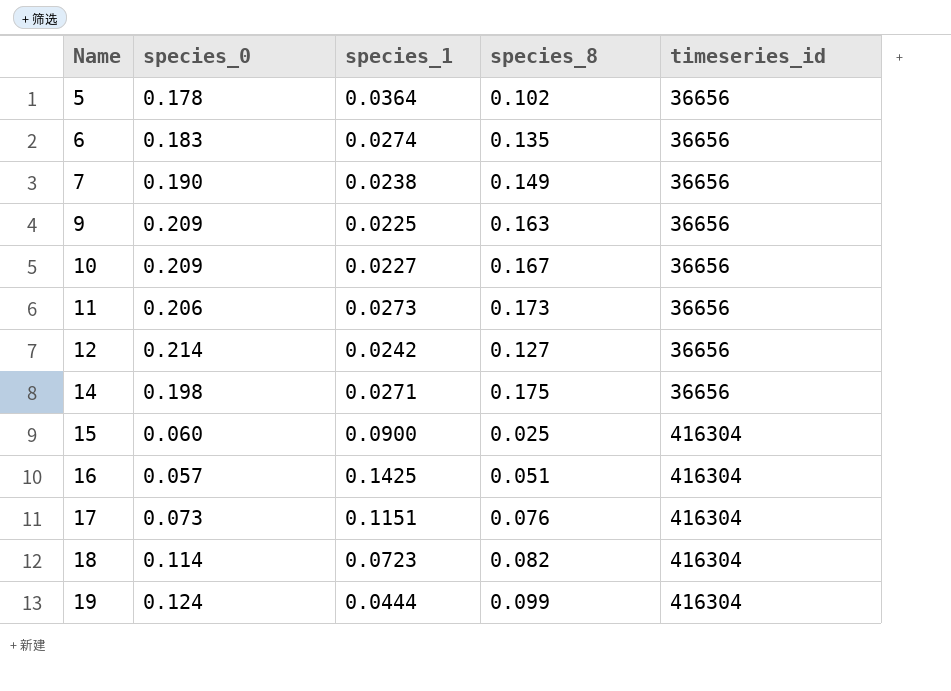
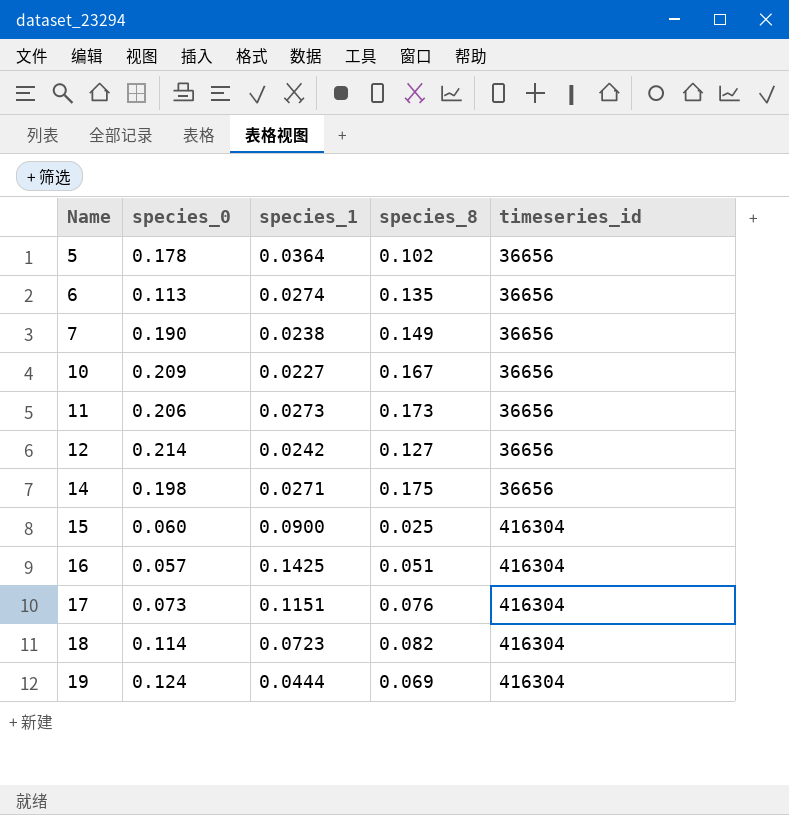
row 9: 0.209 | 0.0225 | 0.163 | 36656 -> none
6 | species_0: 0.183 -> 0.113
19 | species_8: 0.099 -> 0.069

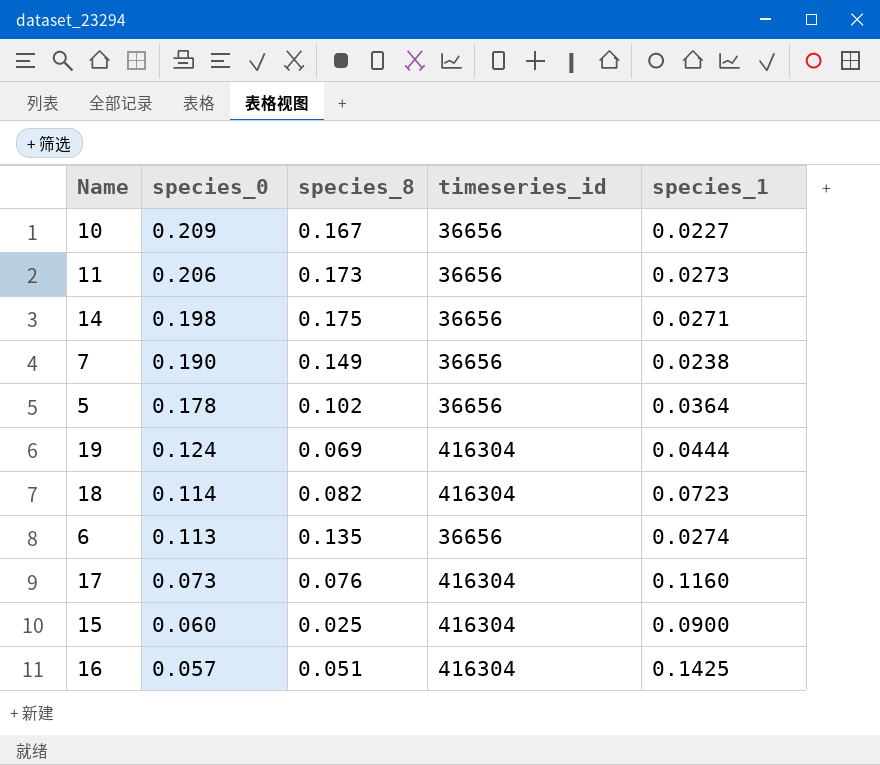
row order: Name ascending -> species_0 descending
column species_1 | position: 3 -> 5
row 12: 0.214 | 0.0242 | 0.127 | 36656 -> none
17 | species_1: 0.1151 -> 0.1160

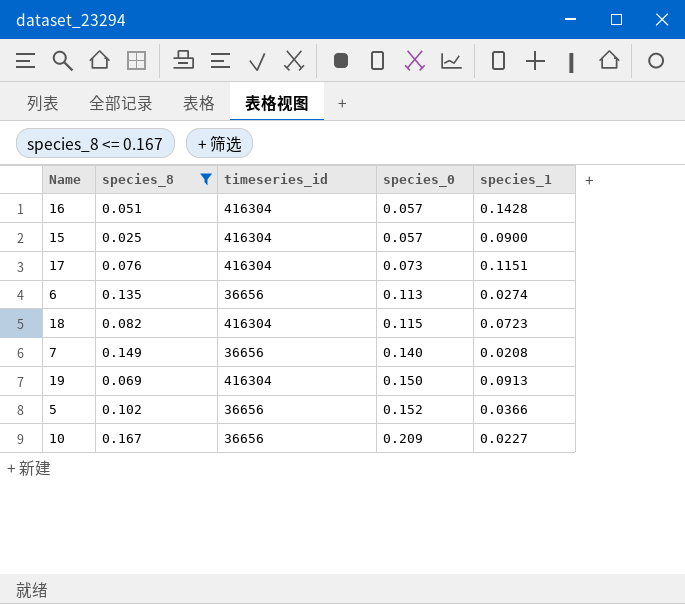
filter: none -> species_8 <= 0.167
row order: species_0 descending -> species_0 ascending
column species_0 | position: 2 -> 4
16 | species_1: 0.1425 -> 0.1428
15 | species_0: 0.060 -> 0.057
17 | species_1: 0.1160 -> 0.1151
18 | species_0: 0.114 -> 0.115
7 | species_0: 0.190 -> 0.140
7 | species_1: 0.0238 -> 0.0208
19 | species_0: 0.124 -> 0.150
19 | species_1: 0.0444 -> 0.0913
5 | species_0: 0.178 -> 0.152
5 | species_1: 0.0364 -> 0.0366

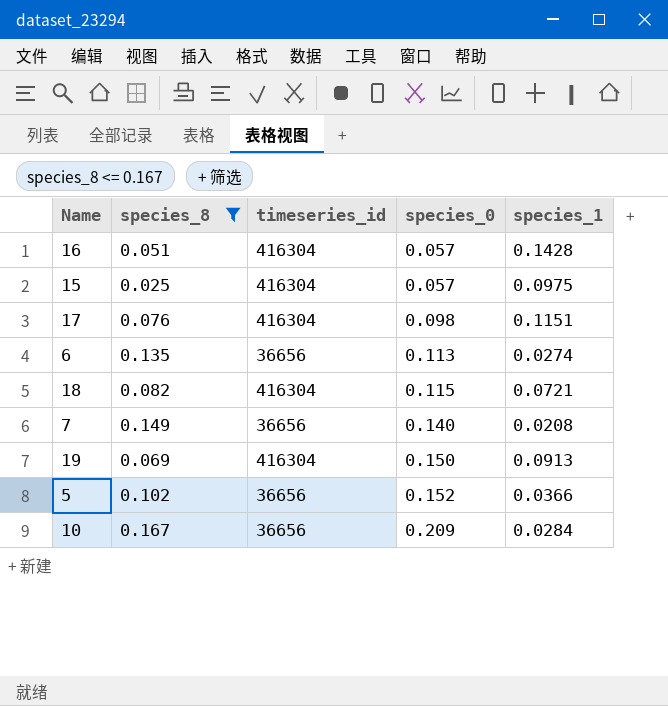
15 | species_1: 0.0900 -> 0.0975
17 | species_0: 0.073 -> 0.098
18 | species_1: 0.0723 -> 0.0721
10 | species_1: 0.0227 -> 0.0284

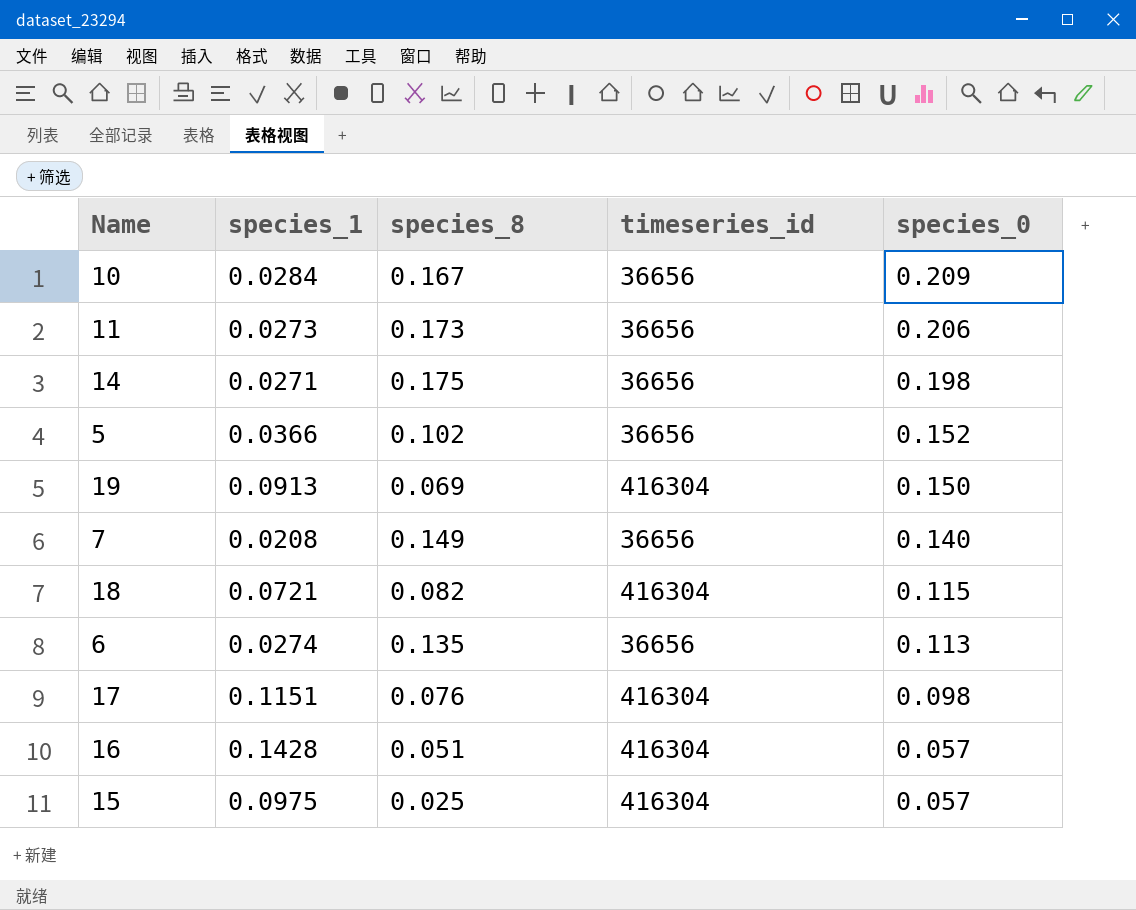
filter: species_8 <= 0.167 -> none
row order: species_0 ascending -> species_0 descending
column species_1 | position: 5 -> 2

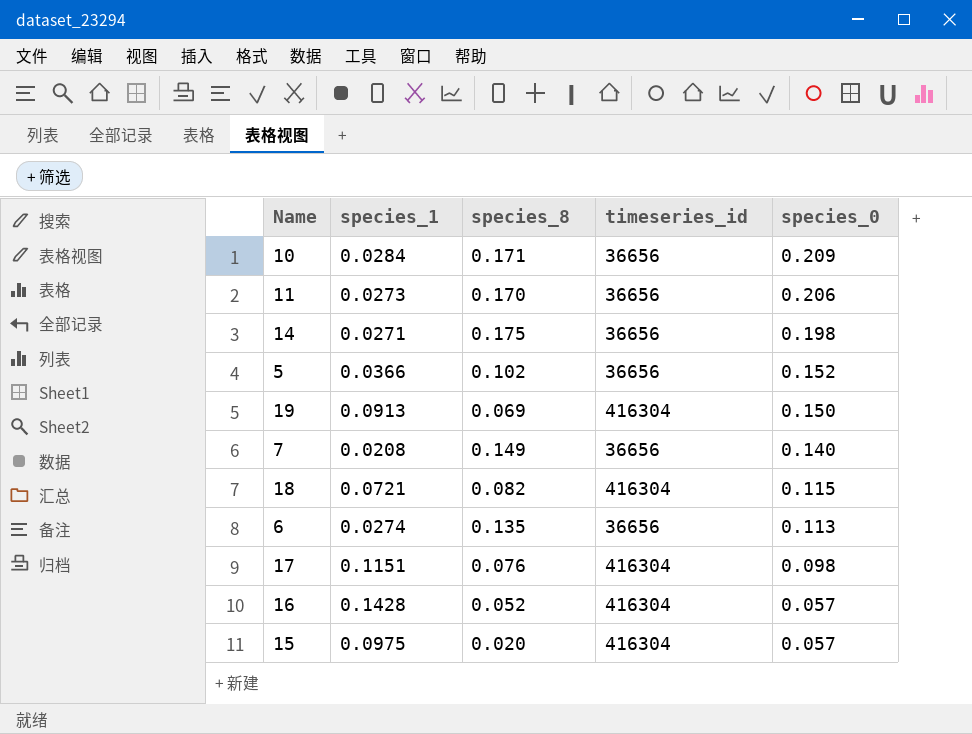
10 | species_8: 0.167 -> 0.171
11 | species_8: 0.173 -> 0.170
16 | species_8: 0.051 -> 0.052
15 | species_8: 0.025 -> 0.020

